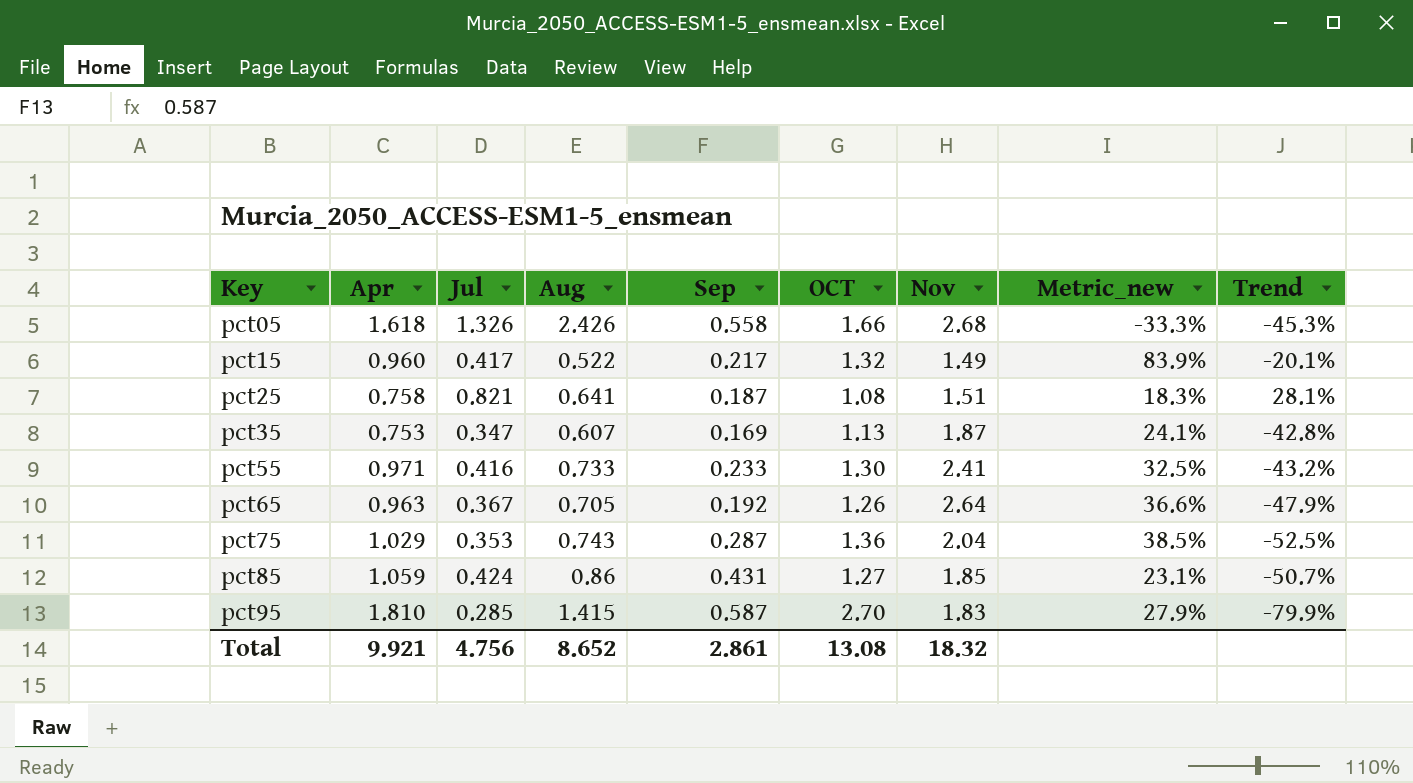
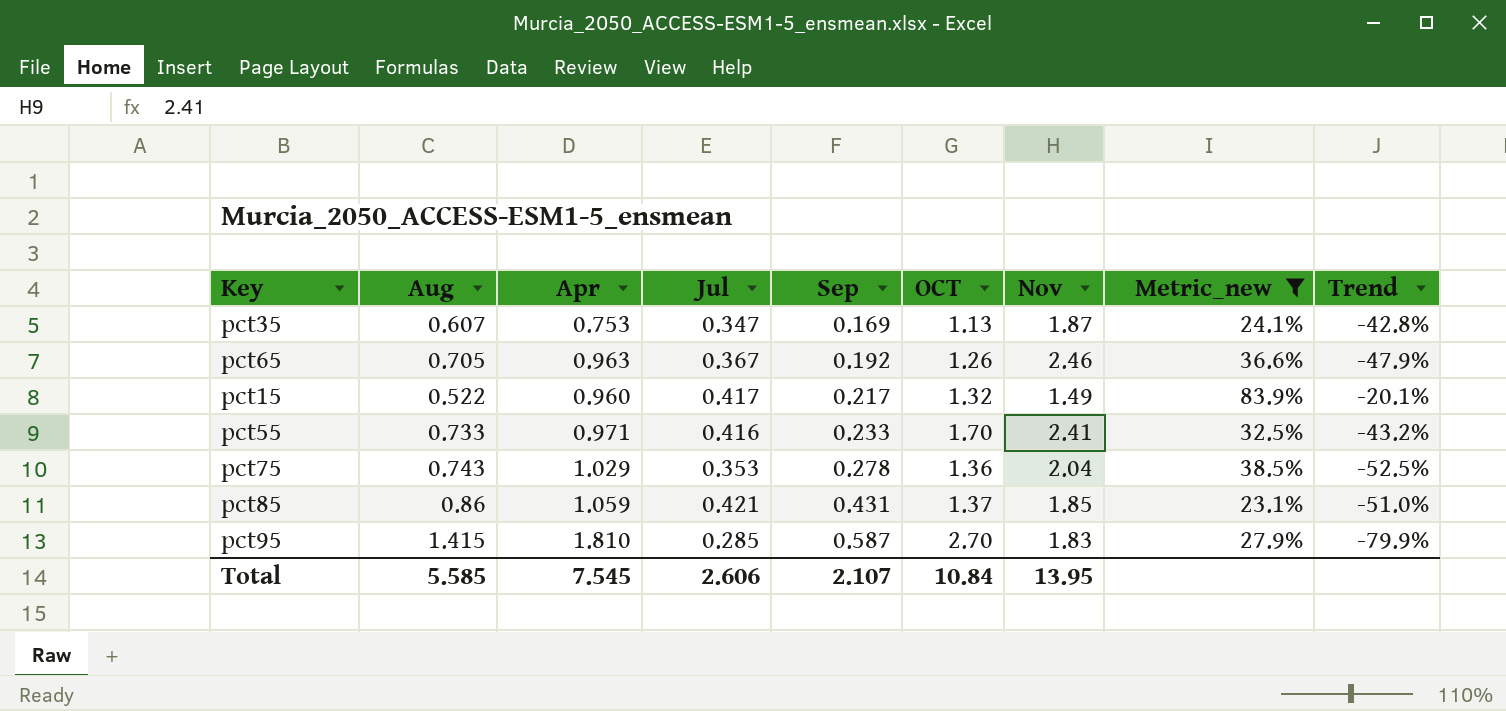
filter: none -> Metric_new >= 23.1%
row order: Key ascending -> Sep ascending
column Aug | position: 4 -> 2
pct65 | Nov: 2.64 -> 2.46
pct55 | OCT: 1.30 -> 1.70
pct75 | Sep: 0.287 -> 0.278
pct85 | Jul: 0.424 -> 0.421
pct85 | OCT: 1.27 -> 1.37
pct85 | Trend: -50.7% -> -51.0%
Total | Aug: 8.652 -> 5.585
Total | Apr: 9.921 -> 7.545
Total | Jul: 4.756 -> 2.606
Total | Sep: 2.861 -> 2.107
Total | OCT: 13.08 -> 10.84
Total | Nov: 18.32 -> 13.95

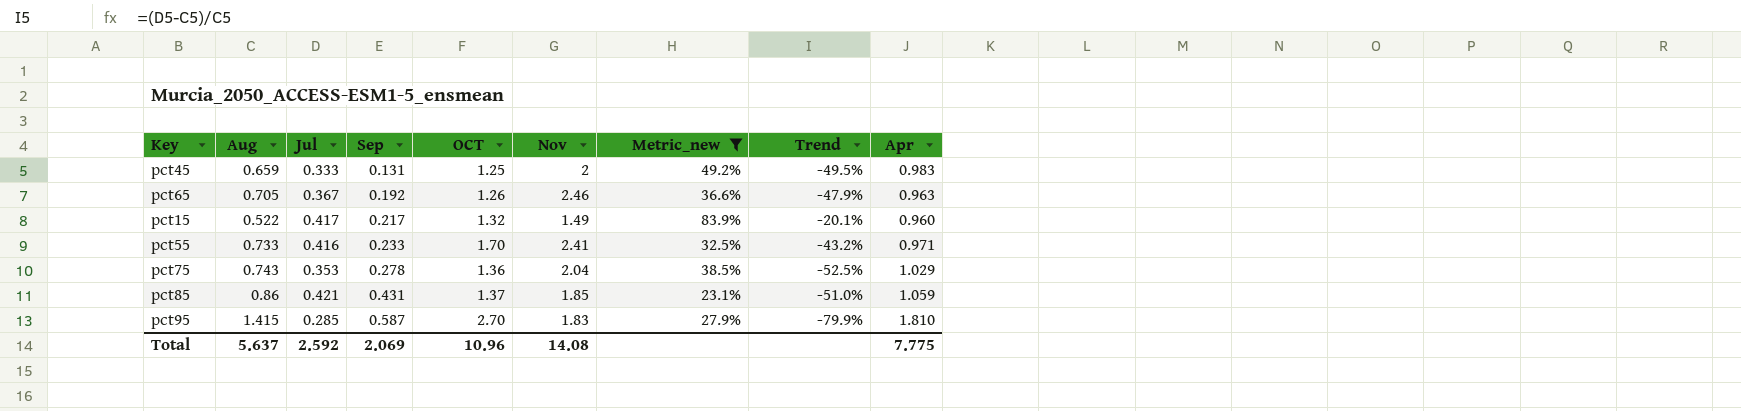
column Apr | position: 3 -> 9
row pct35: 0.607 | 0.753 | 0.347 | 0.169 | 1.13 | 1.87 | 24.1% | -42.8% -> none
row pct45: none -> 0.659 | 0.333 | 0.131 | 1.25 | 2 | 49.2% | -49.5% | 0.983
Total | Aug: 5.585 -> 5.637
Total | Jul: 2.606 -> 2.592
Total | Sep: 2.107 -> 2.069
Total | OCT: 10.84 -> 10.96
Total | Nov: 13.95 -> 14.08
Total | Apr: 7.545 -> 7.775

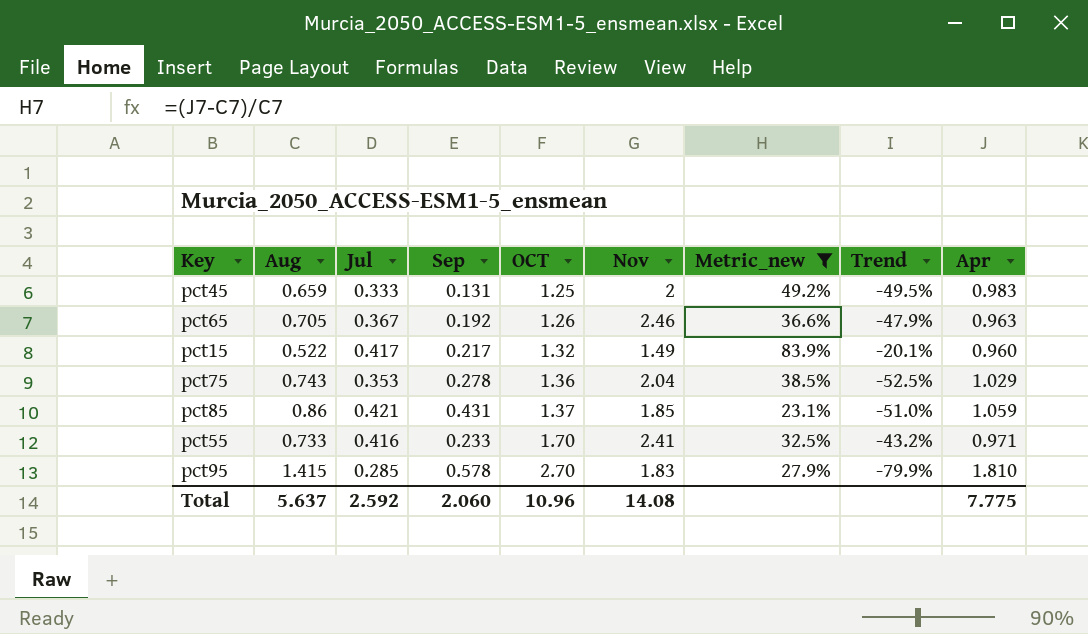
row order: Sep ascending -> OCT ascending
pct95 | Sep: 0.587 -> 0.578
Total | Sep: 2.069 -> 2.060

